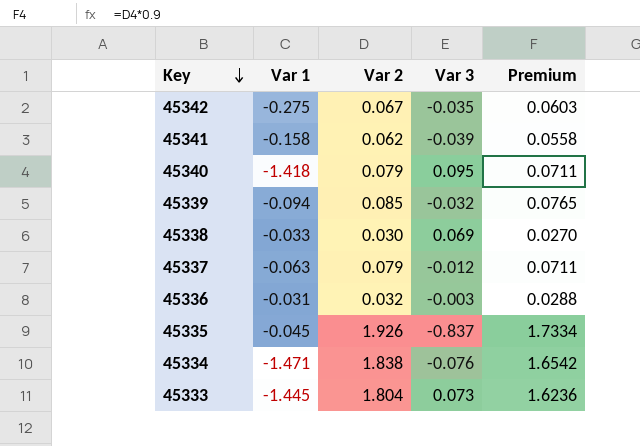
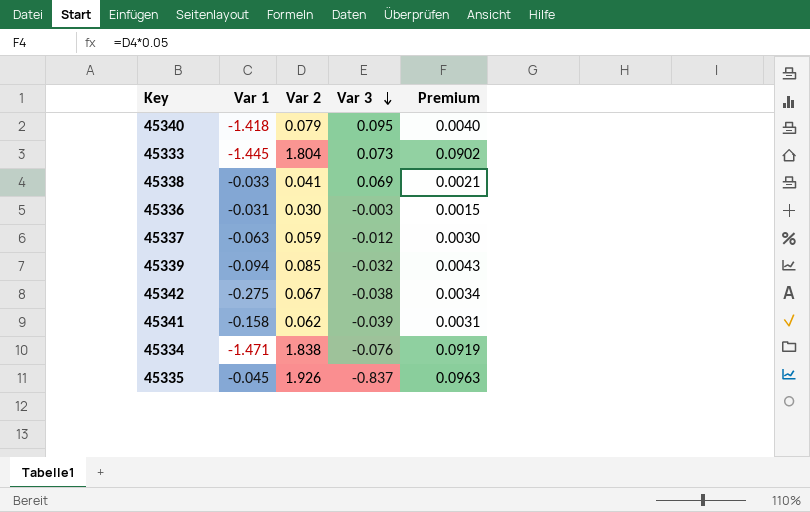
row order: Key descending -> Var 3 descending
column Premium | formula: [Var 2] * 0.9 -> [Var 2] * 0.05
45338 | Var 2: 0.030 -> 0.041
45336 | Var 2: 0.032 -> 0.030
45337 | Var 2: 0.079 -> 0.059
45342 | Var 3: -0.035 -> -0.038

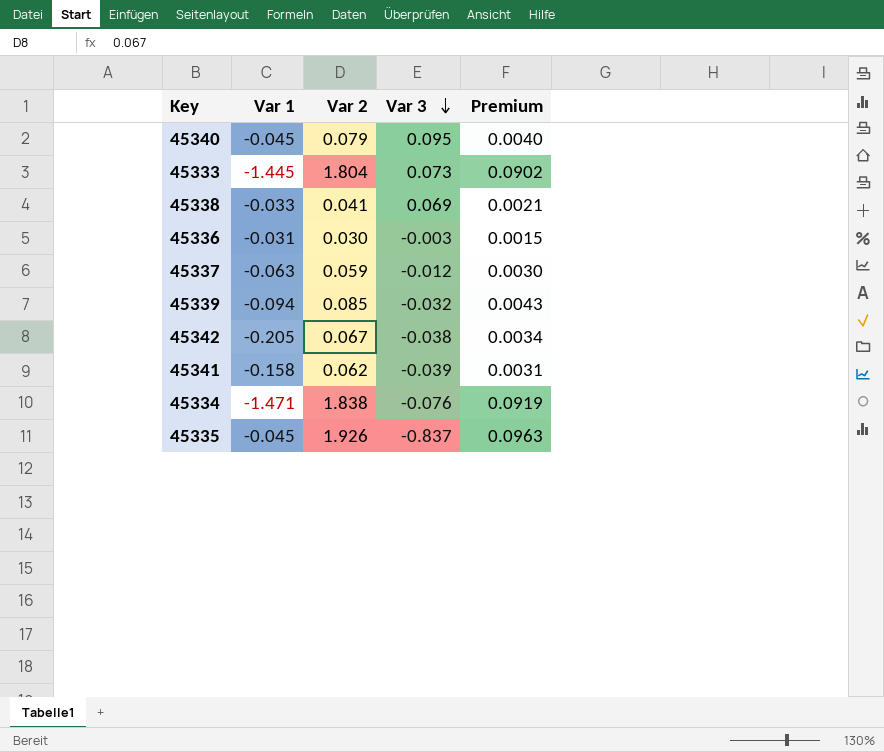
45340 | Var 1: -1.418 -> -0.045
45342 | Var 1: -0.275 -> -0.205

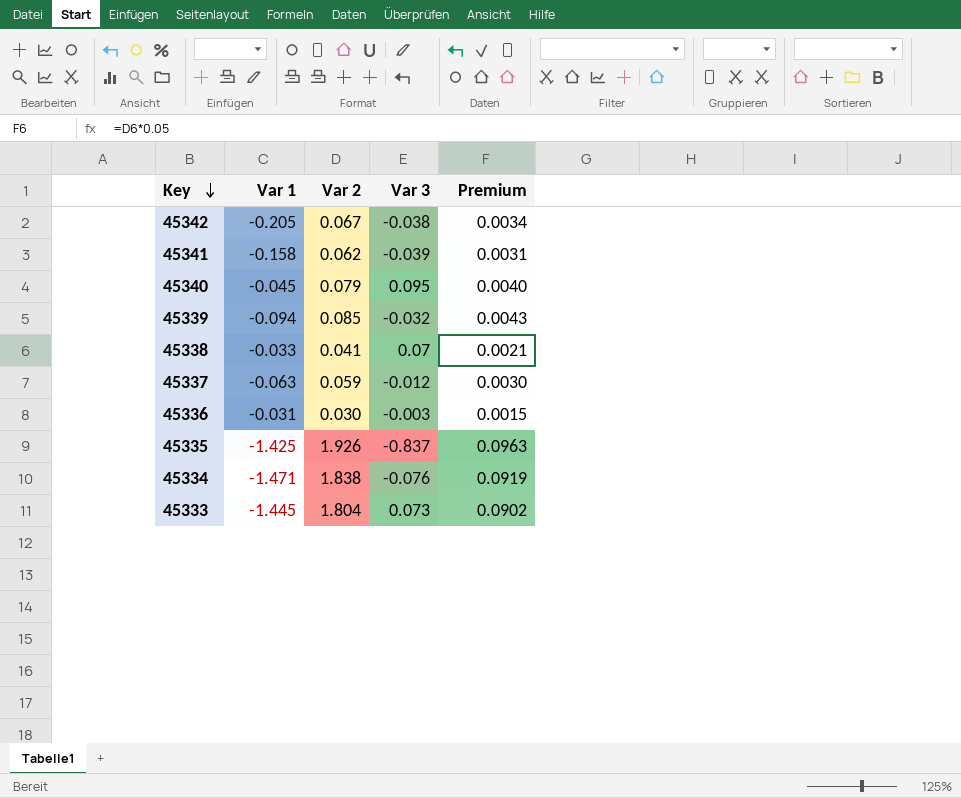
row order: Var 3 descending -> Key descending
45338 | Var 3: 0.069 -> 0.07
45335 | Var 1: -0.045 -> -1.425

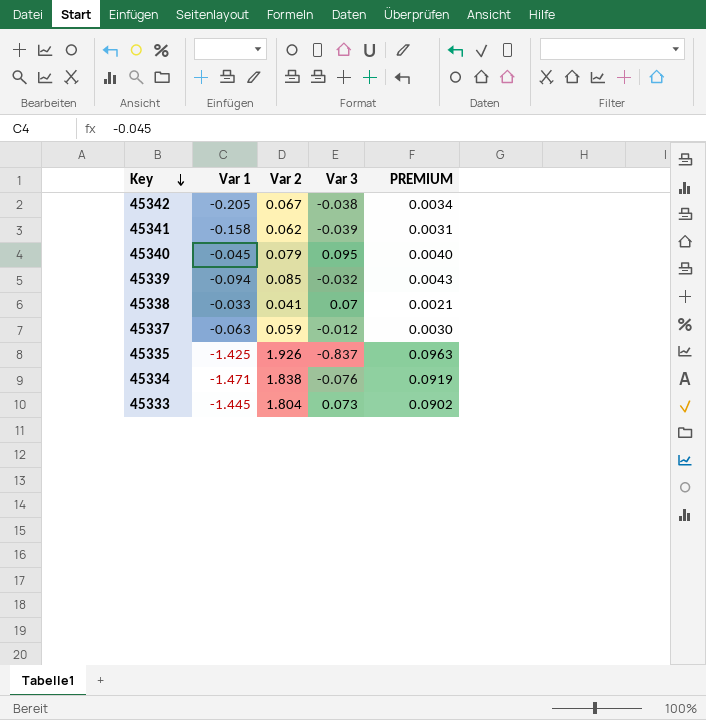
column name: Premium -> PREMIUM
row 45336: -0.031 | 0.030 | -0.003 | 0.0015 -> none

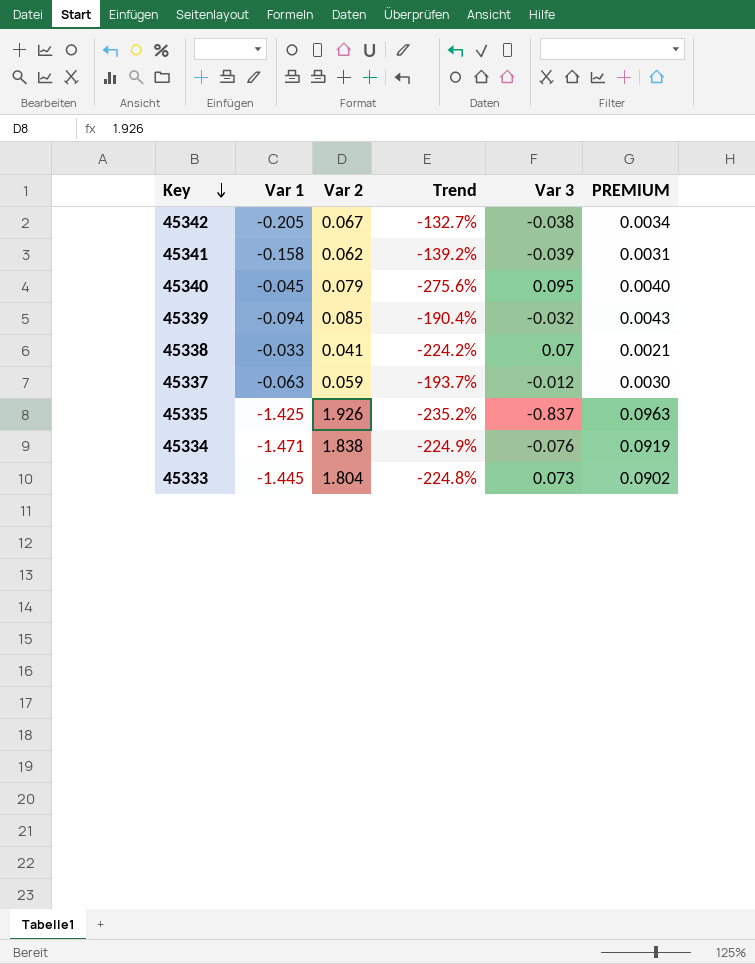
column Trend | formula: none -> ([Var 2] - [Var 1]) / [Var 1]

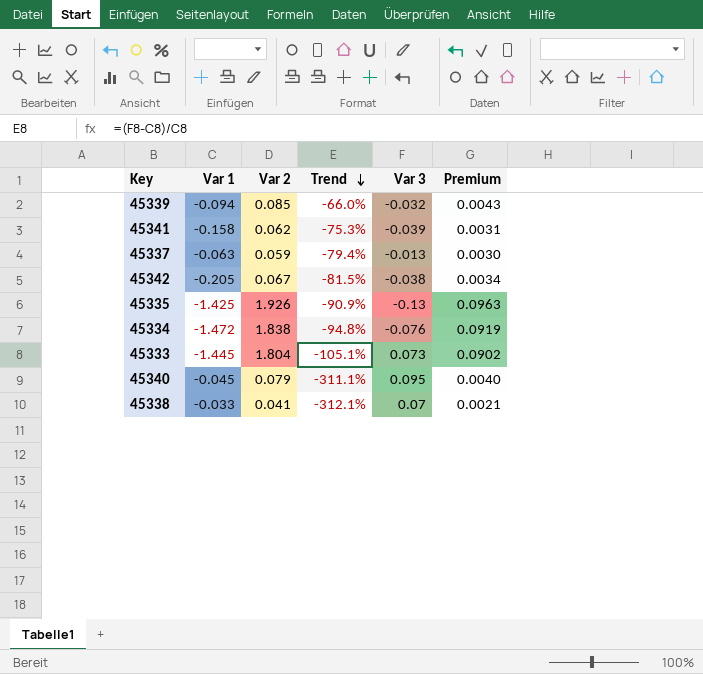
row order: Key descending -> Trend descending
column Trend | formula: ([Var 2] - [Var 1]) / [Var 1] -> ([Var 3] - [Var 1]) / [Var 1]
column name: PREMIUM -> Premium
45337 | Var 3: -0.012 -> -0.013
45335 | Var 3: -0.837 -> -0.13
45334 | Var 1: -1.471 -> -1.472

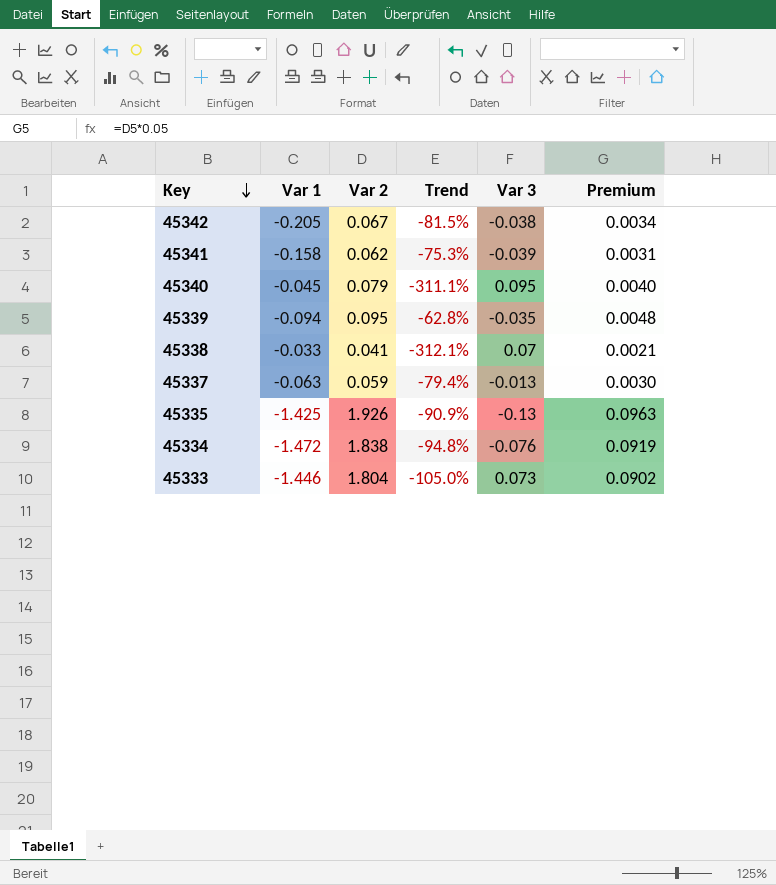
row order: Trend descending -> Key descending
45339 | Var 2: 0.085 -> 0.095
45339 | Trend: -66.0% -> -62.8%
45339 | Var 3: -0.032 -> -0.035
45339 | Premium: 0.0043 -> 0.0048
45333 | Var 1: -1.445 -> -1.446
45333 | Trend: -105.1% -> -105.0%

